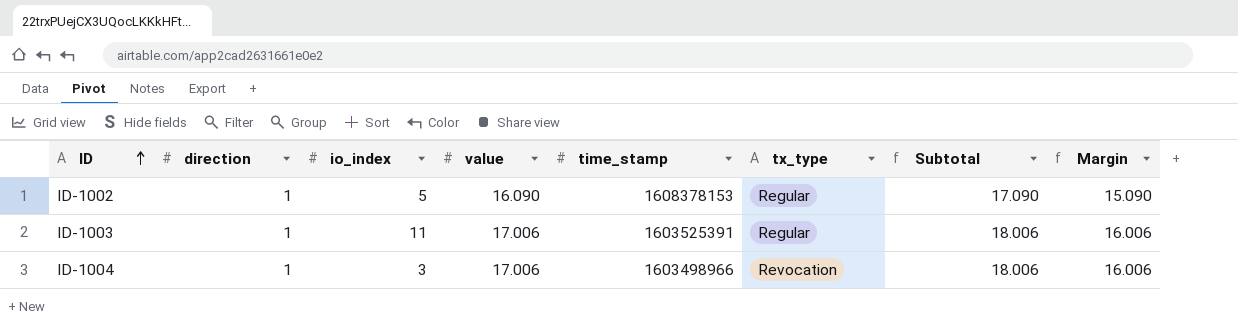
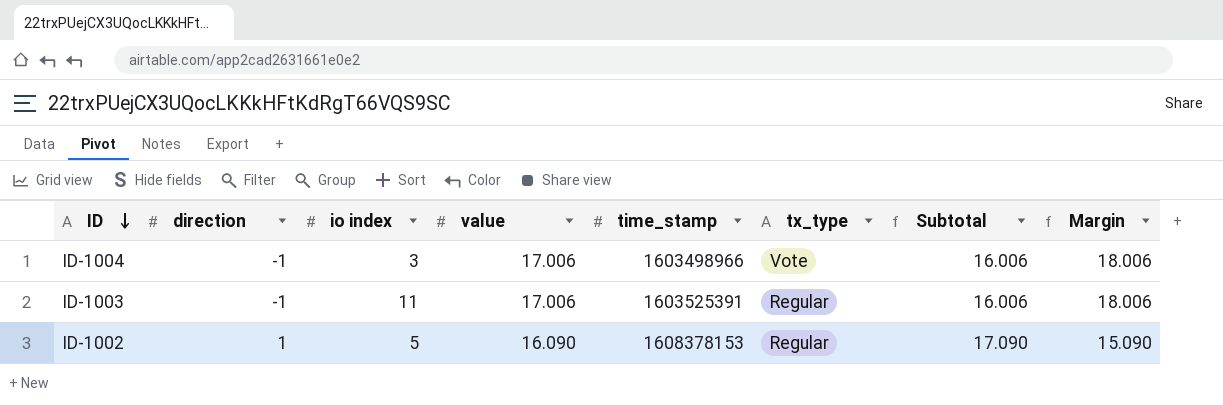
row order: ID ascending -> ID descending
column name: io_index -> io index
ID-1004 | direction: 1 -> -1
ID-1004 | tx_type: Revocation -> Vote
ID-1004 | Subtotal: 18.006 -> 16.006
ID-1004 | Margin: 16.006 -> 18.006
ID-1003 | direction: 1 -> -1
ID-1003 | Subtotal: 18.006 -> 16.006
ID-1003 | Margin: 16.006 -> 18.006

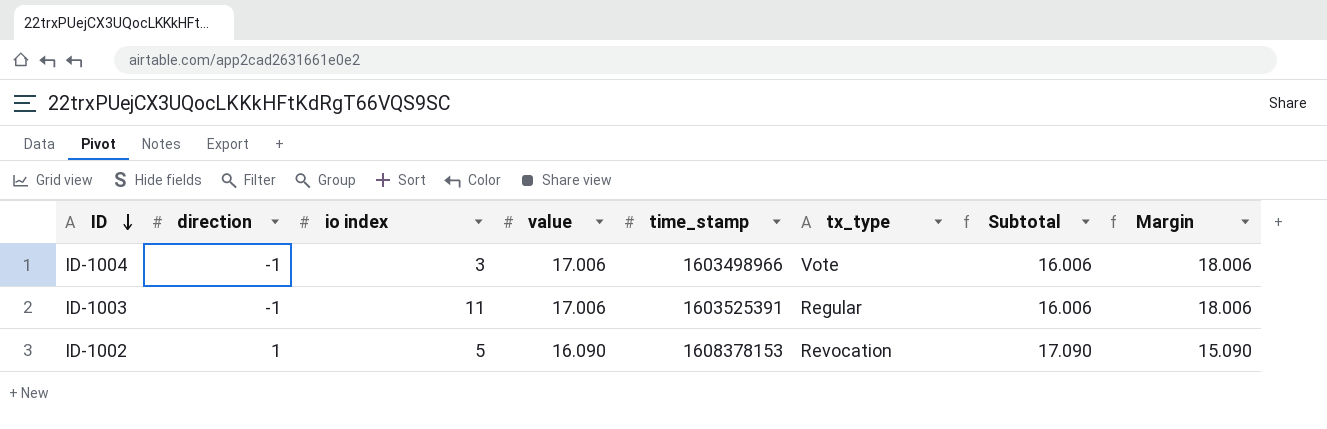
ID-1002 | tx_type: Regular -> Revocation

